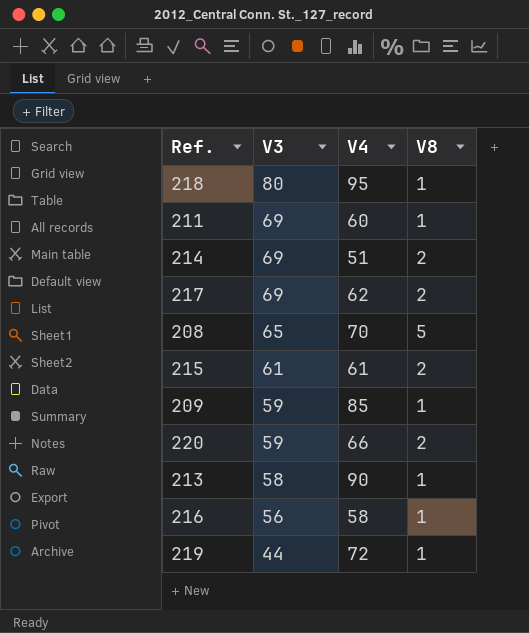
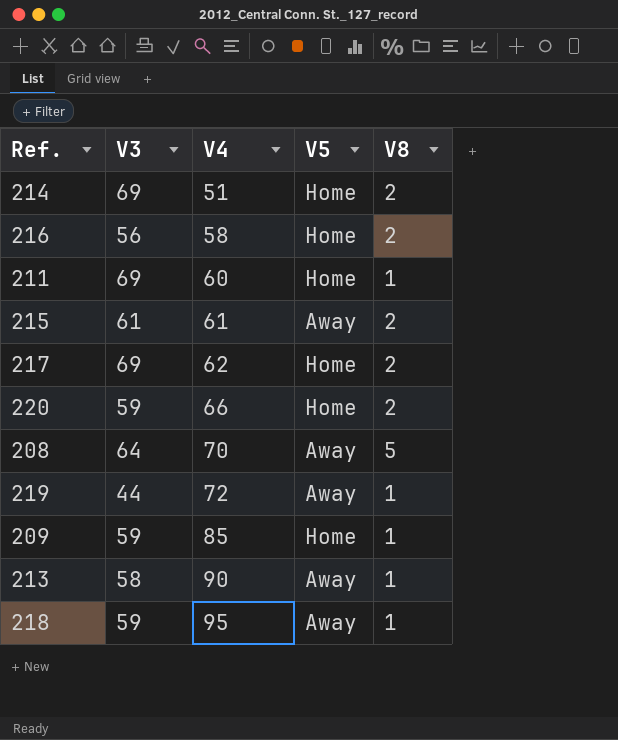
row order: V3 descending -> V4 ascending
column V5 | position: none -> 4
216 | V8: 1 -> 2
208 | V3: 65 -> 64
218 | V3: 80 -> 59

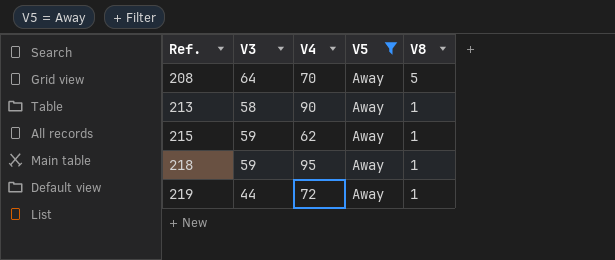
filter: none -> V5 = Away
row order: V4 ascending -> Ref. ascending
215 | V3: 61 -> 59
215 | V4: 61 -> 62
215 | V8: 2 -> 1

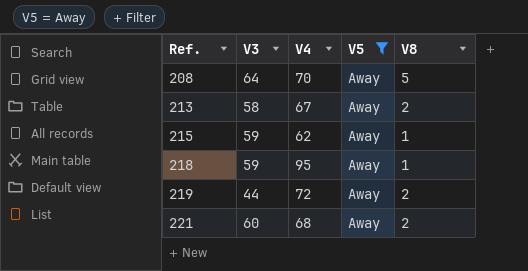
213 | V4: 90 -> 67
213 | V8: 1 -> 2
219 | V8: 1 -> 2
row 221: none -> 60 | 68 | Away | 2

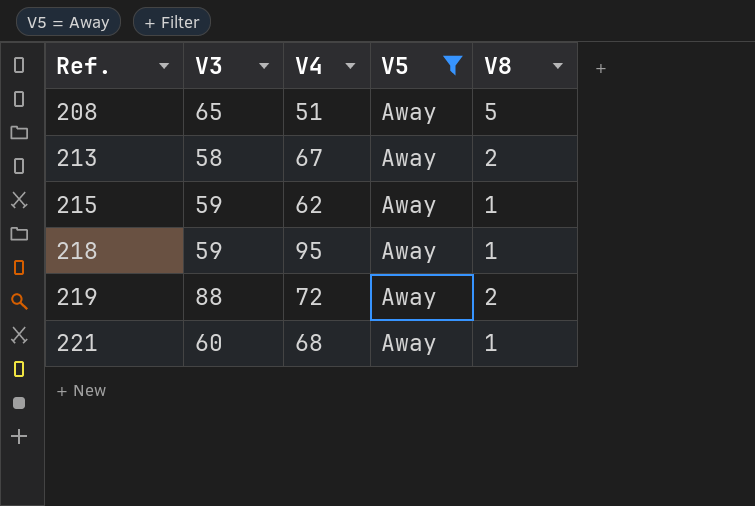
208 | V3: 64 -> 65
208 | V4: 70 -> 51
219 | V3: 44 -> 88
221 | V8: 2 -> 1

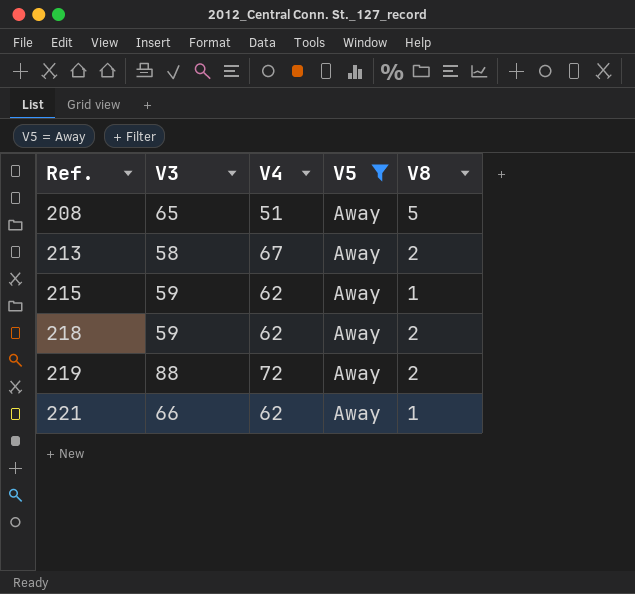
218 | V4: 95 -> 62
218 | V8: 1 -> 2
221 | V3: 60 -> 66
221 | V4: 68 -> 62

